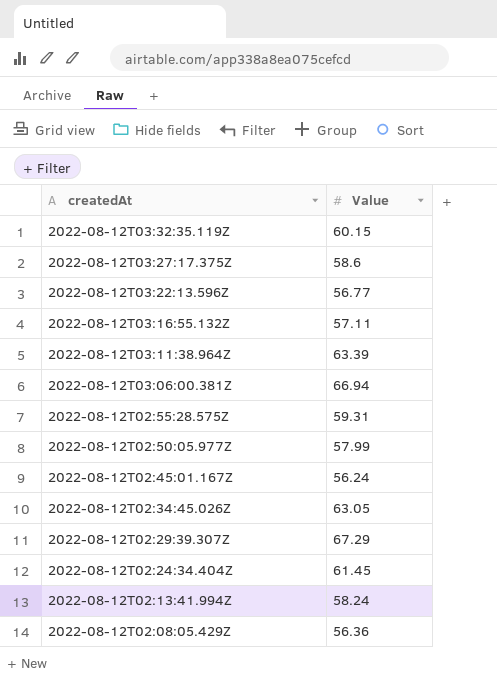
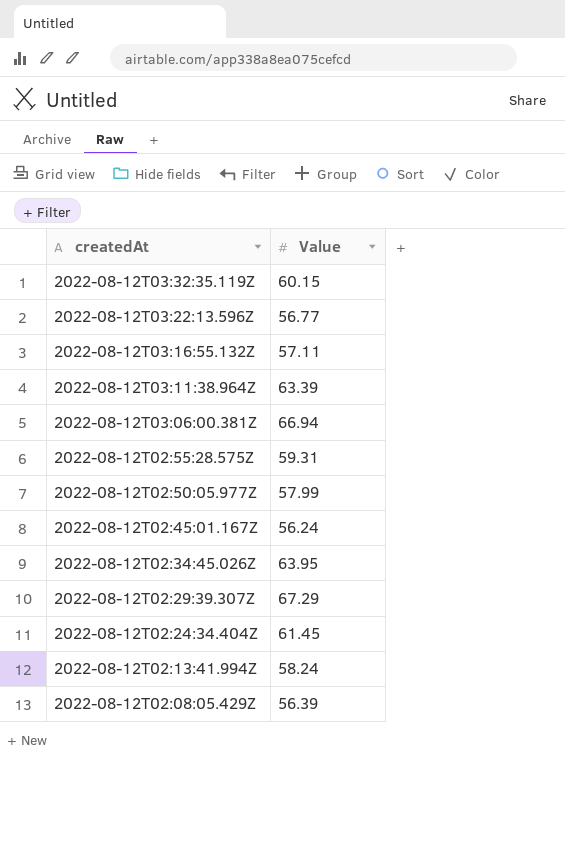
row 2022-08-12T03:27:17.375Z: 58.6 -> none
2022-08-12T02:34:45.026Z | Value: 63.05 -> 63.95
2022-08-12T02:08:05.429Z | Value: 56.36 -> 56.39

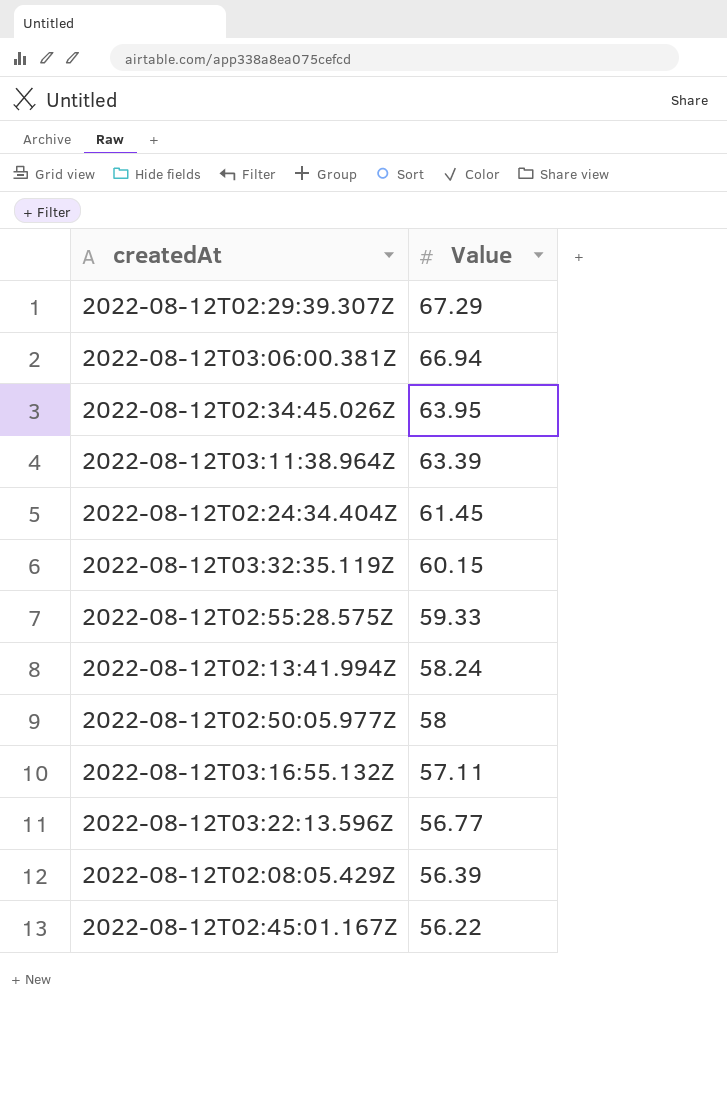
row order: createdAt descending -> Value descending
2022-08-12T02:55:28.575Z | Value: 59.31 -> 59.33
2022-08-12T02:50:05.977Z | Value: 57.99 -> 58
2022-08-12T02:45:01.167Z | Value: 56.24 -> 56.22

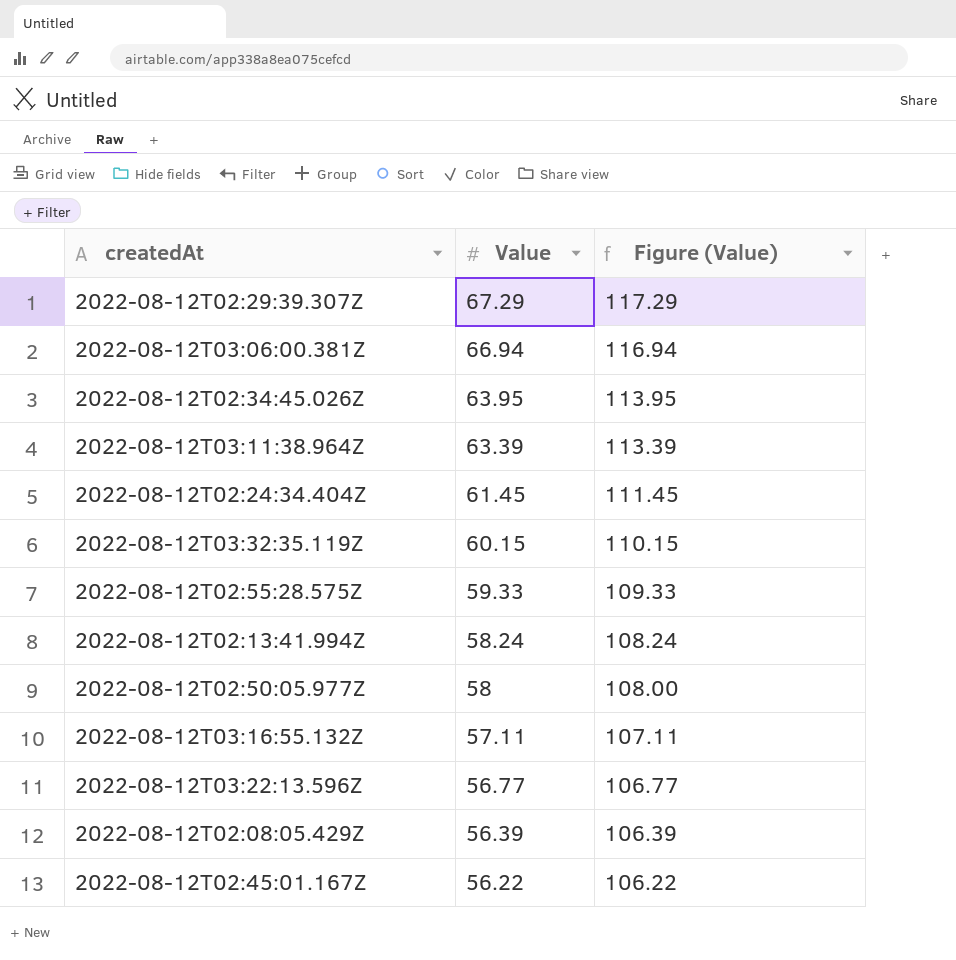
column Figure (Value) | formula: none -> [Value] + 50

